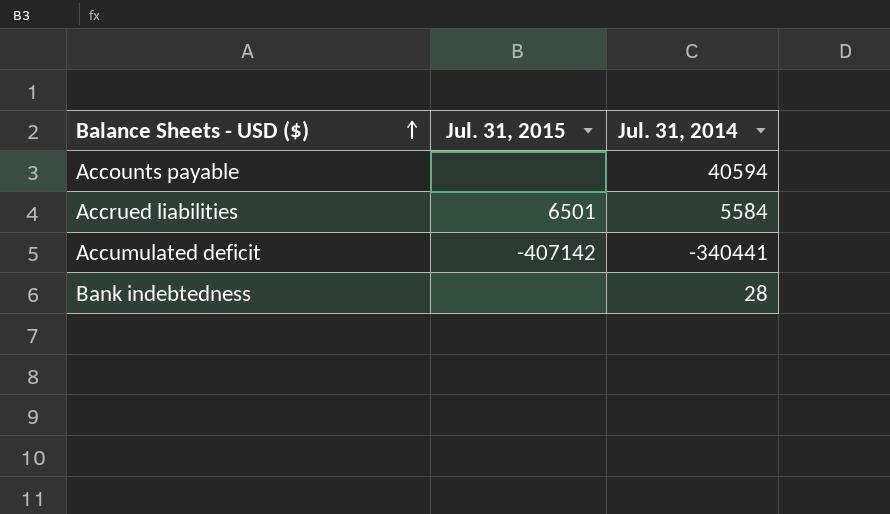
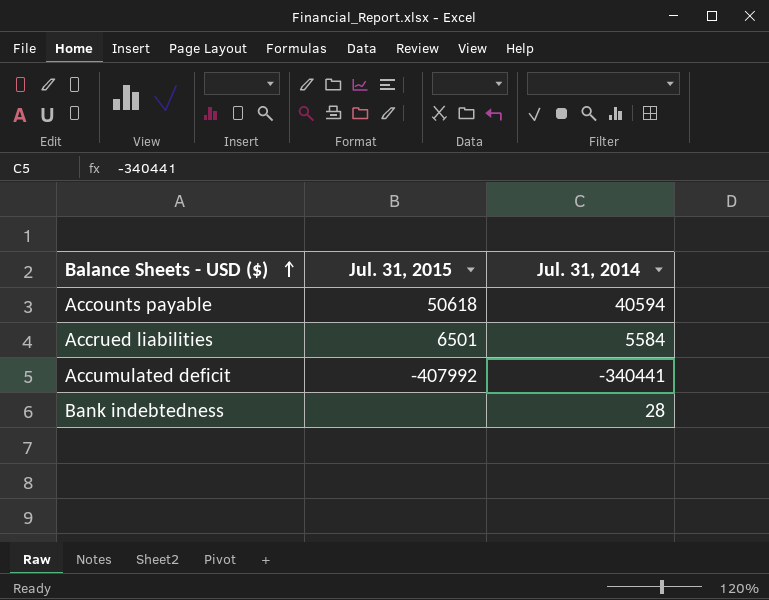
Accounts payable | Jul. 31, 2015: none -> 50618
Accumulated deficit | Jul. 31, 2015: -407142 -> -407992

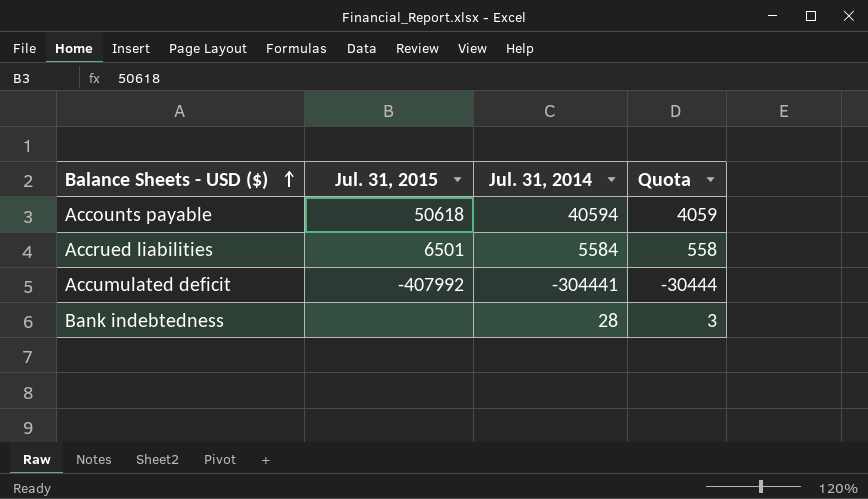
column Quota | formula: none -> [Jul. 31, 2014] * 0.1
Accumulated deficit | Jul. 31, 2014: -340441 -> -304441

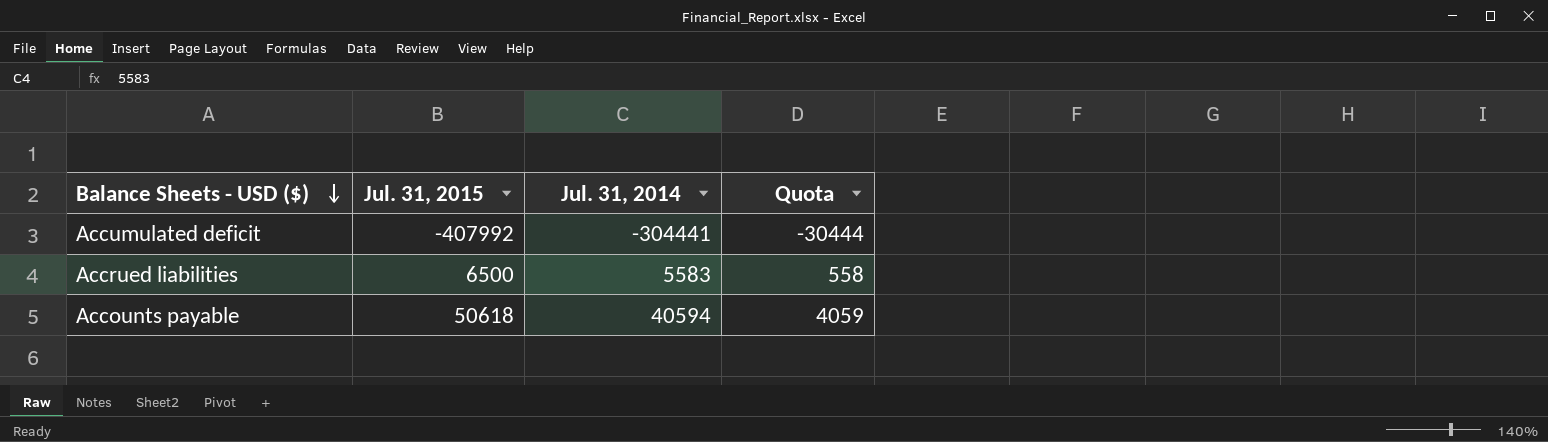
row order: Balance Sheets - USD ($) ascending -> Balance Sheets - USD ($) descending
row Bank indebtedness: none | 28 | 3 -> none
Accrued liabilities | Jul. 31, 2015: 6501 -> 6500
Accrued liabilities | Jul. 31, 2014: 5584 -> 5583

